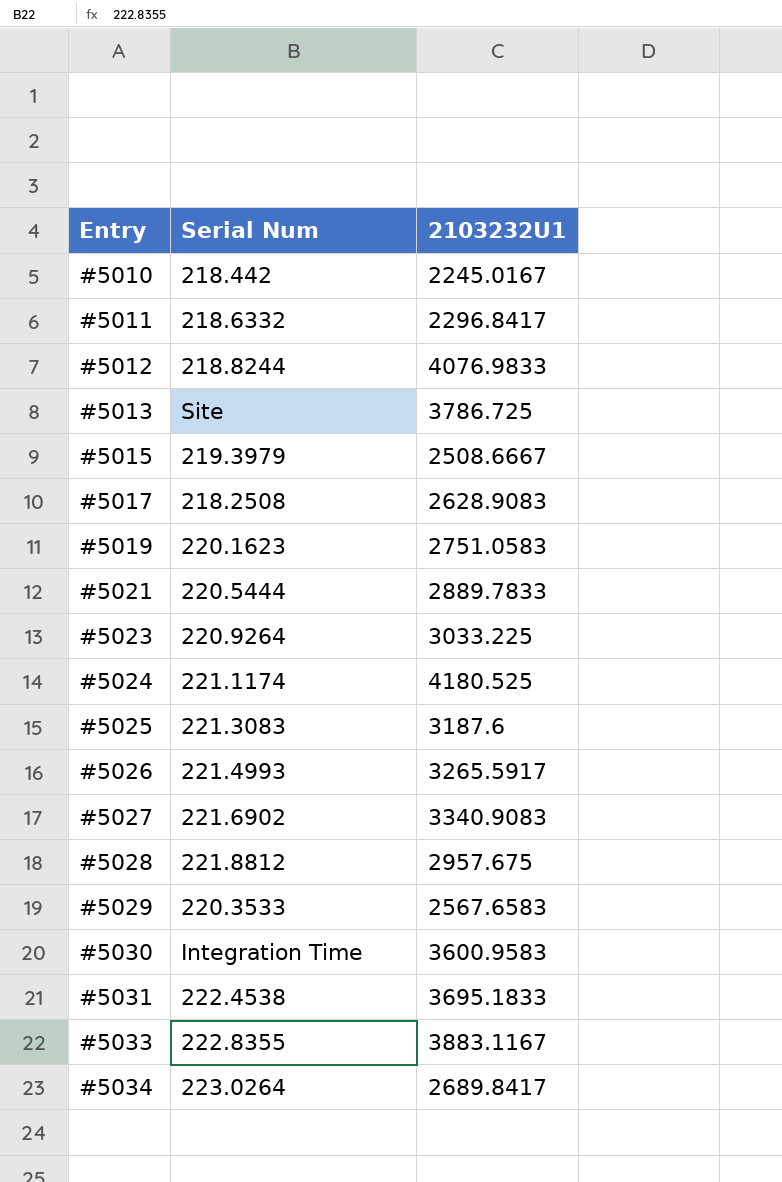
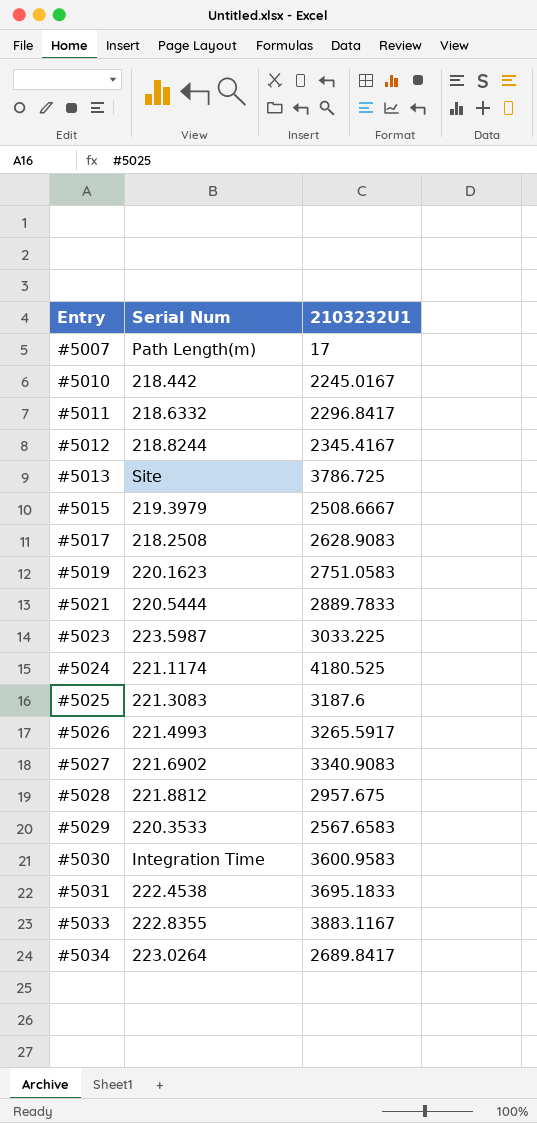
row #5007: none -> Path Length(m) | 17
#5012 | 2103232U1: 4076.9833 -> 2345.4167
#5023 | Serial Num: 220.9264 -> 223.5987

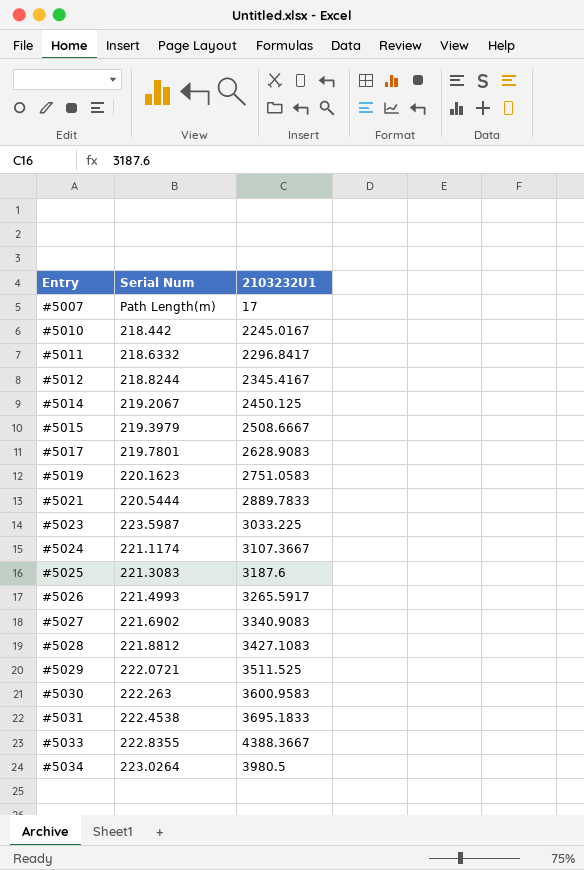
row #5013: Site | 3786.725 -> none
row #5014: none -> 219.2067 | 2450.125
#5017 | Serial Num: 218.2508 -> 219.7801
#5024 | 2103232U1: 4180.525 -> 3107.3667
#5028 | 2103232U1: 2957.675 -> 3427.1083
#5029 | Serial Num: 220.3533 -> 222.0721
#5029 | 2103232U1: 2567.6583 -> 3511.525
#5030 | Serial Num: Integration Time -> 222.263
#5033 | 2103232U1: 3883.1167 -> 4388.3667
#5034 | 2103232U1: 2689.8417 -> 3980.5

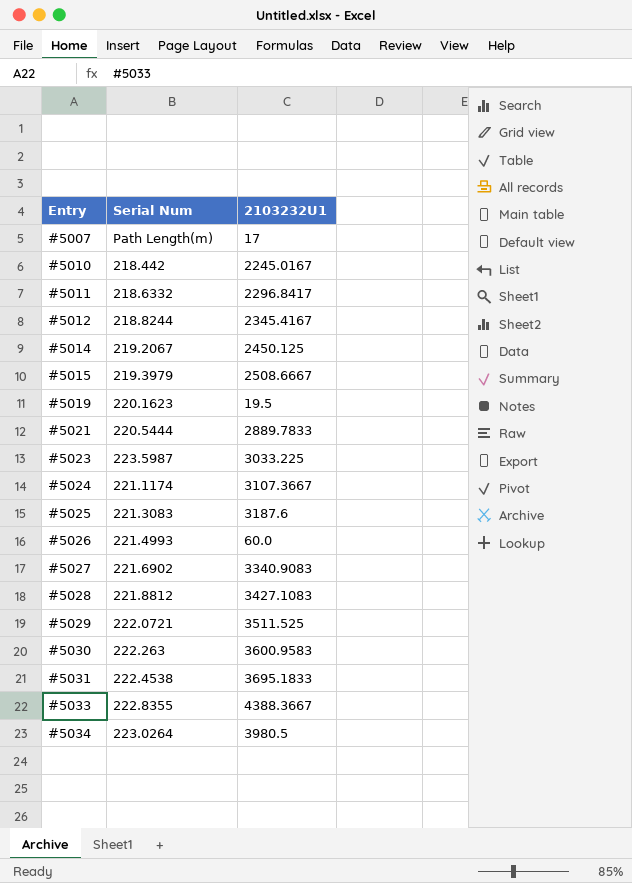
row #5017: 219.7801 | 2628.9083 -> none
#5019 | 2103232U1: 2751.0583 -> 19.5
#5026 | 2103232U1: 3265.5917 -> 60.0

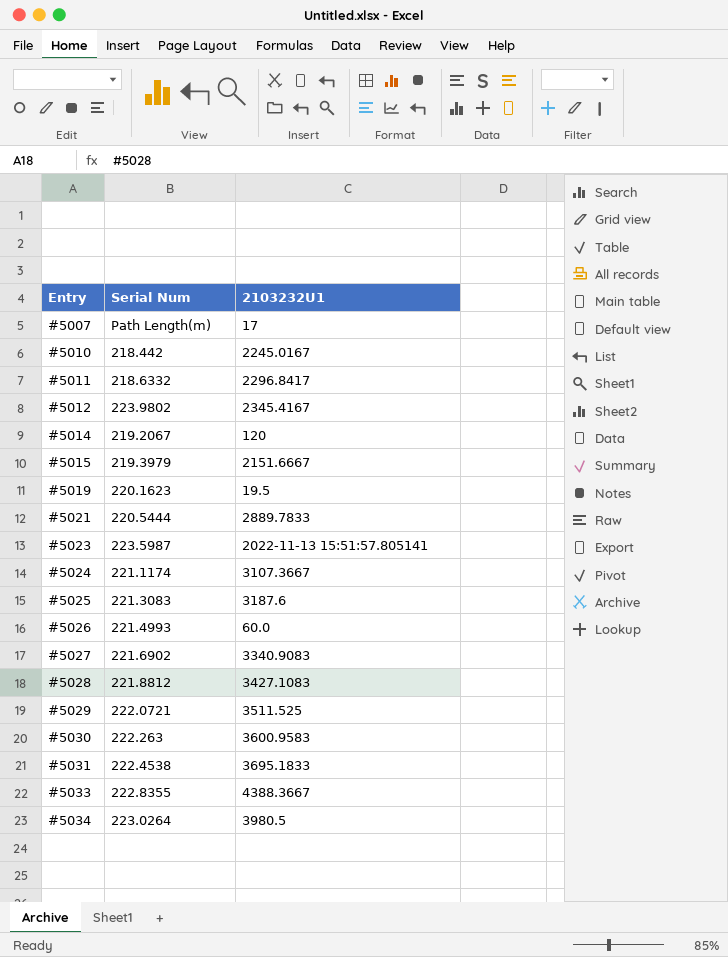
#5012 | Serial Num: 218.8244 -> 223.9802
#5014 | 2103232U1: 2450.125 -> 120
#5015 | 2103232U1: 2508.6667 -> 2151.6667
#5023 | 2103232U1: 3033.225 -> 2022-11-13 15:51:57.805141

